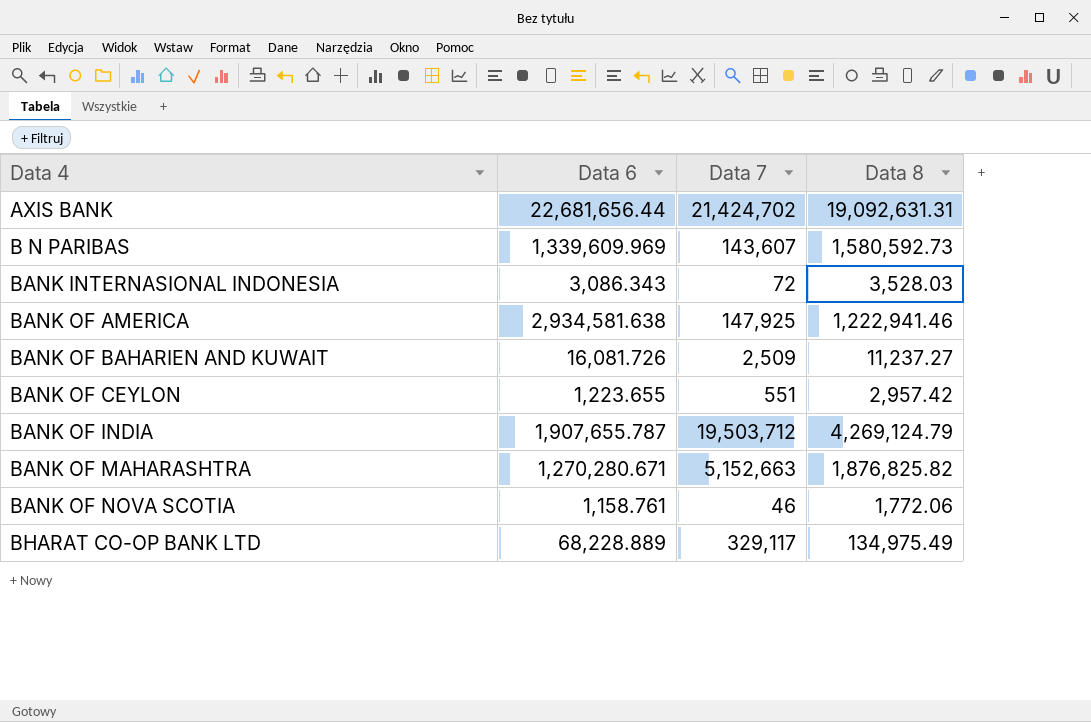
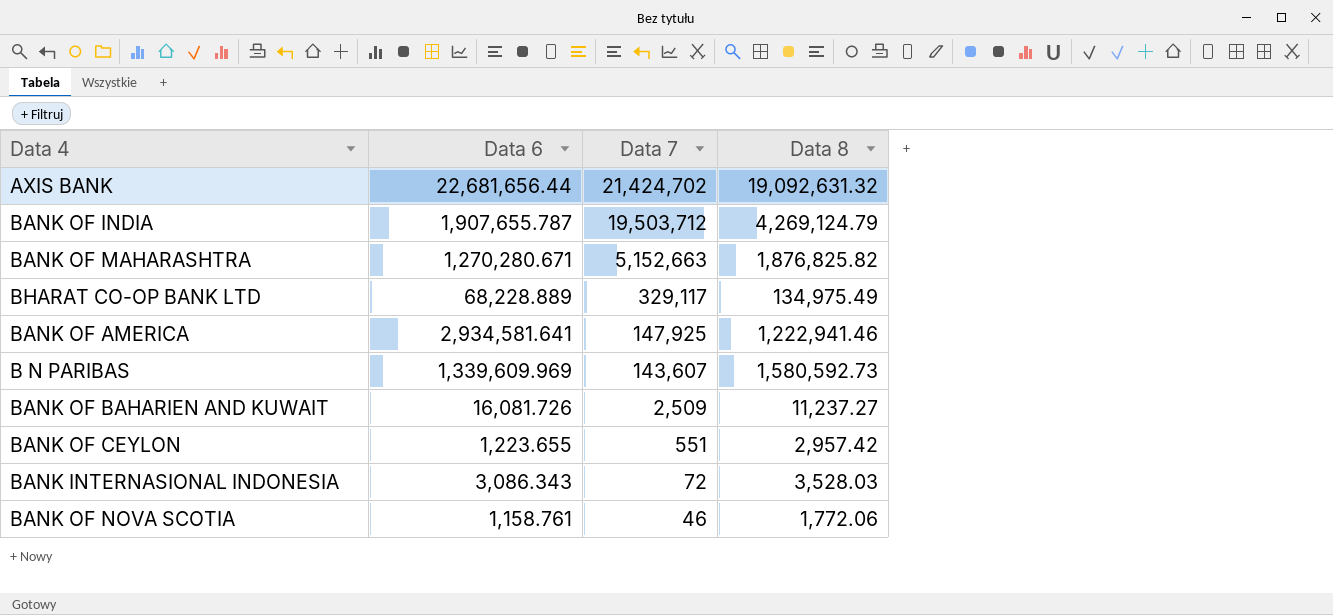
row order: Data 4 ascending -> Data 7 descending
AXIS BANK | Data 8: 19,092,631.31 -> 19,092,631.32
BANK OF AMERICA | Data 6: 2,934,581.638 -> 2,934,581.641

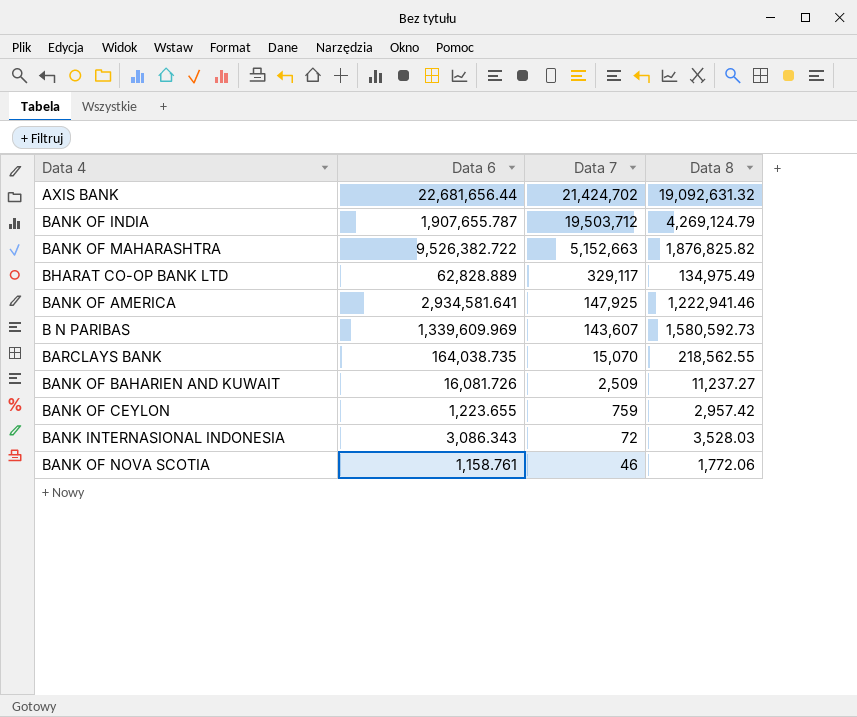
BANK OF MAHARASHTRA | Data 6: 1,270,280.671 -> 9,526,382.722
BHARAT CO-OP BANK LTD | Data 6: 68,228.889 -> 62,828.889
row BARCLAYS BANK: none -> 164,038.735 | 15,070 | 218,562.55
BANK OF CEYLON | Data 7: 551 -> 759

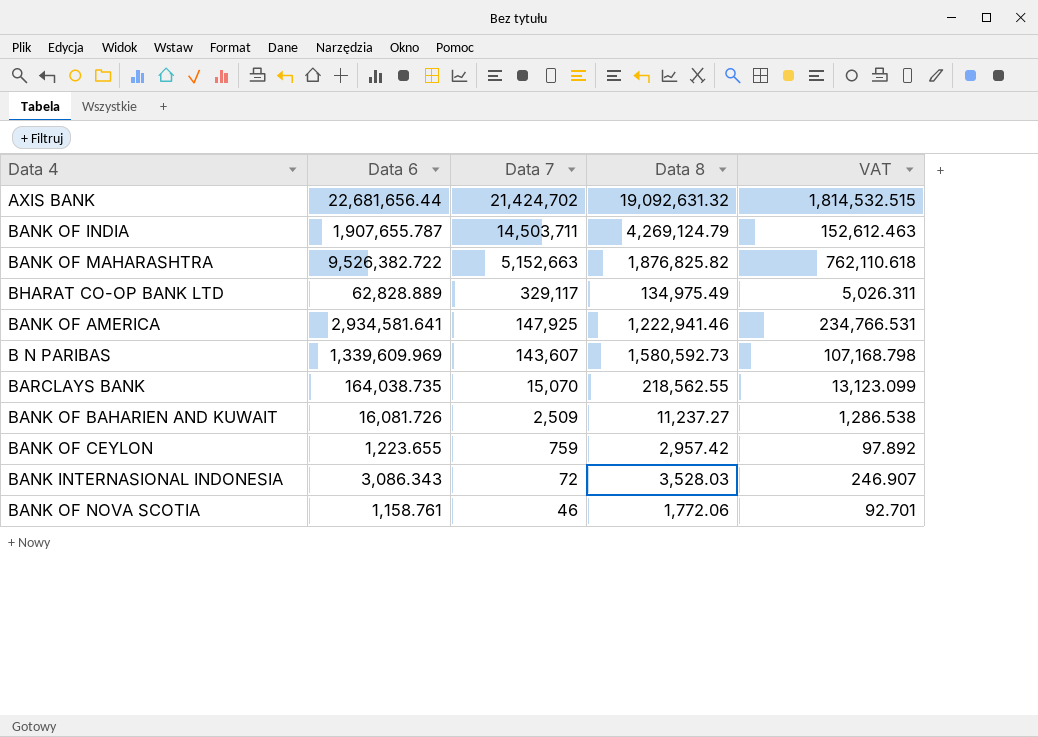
column VAT | formula: none -> [Data 6] * 0.08
BANK OF INDIA | Data 7: 19,503,712 -> 14,503,711

